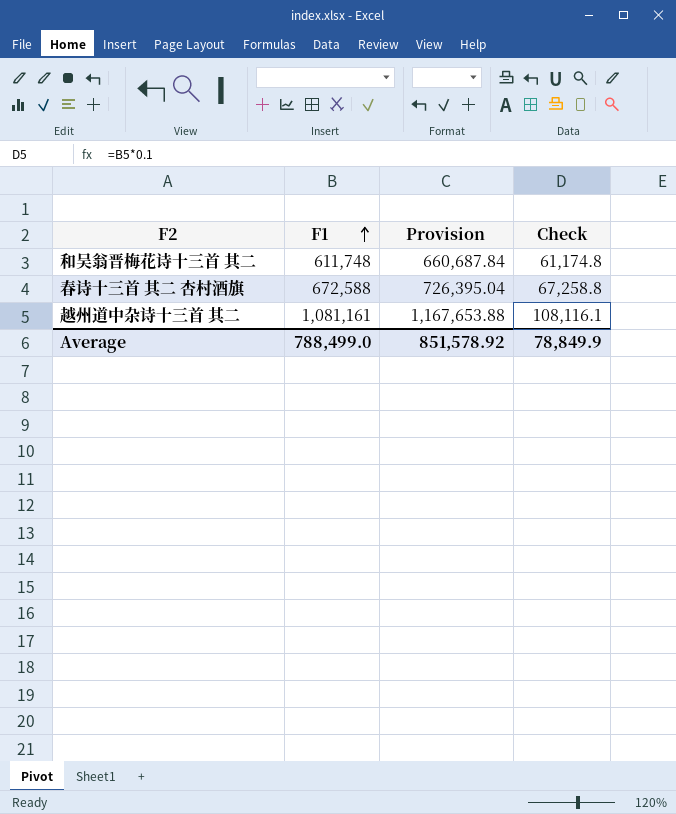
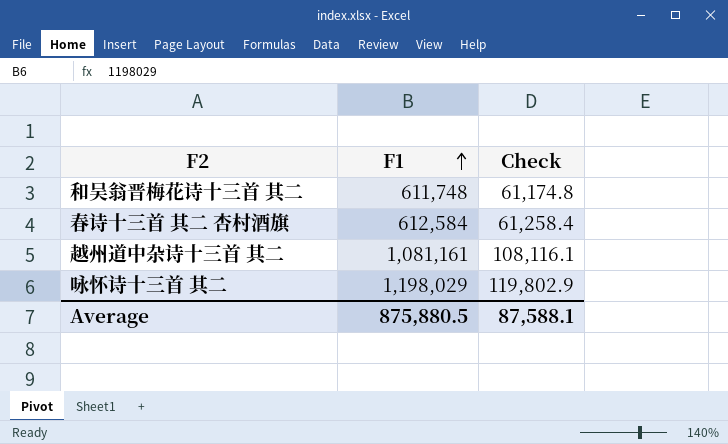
column Provision | formula: [F1] * 1.08 -> none
春诗十三首 其二 杏村酒旗 | F1: 672,588 -> 612,584
春诗十三首 其二 杏村酒旗 | Check: 67,258.8 -> 61,258.4
row 咏怀诗十三首 其二: none -> 1,198,029 | 119,802.9
Average | F1: 788,499.0 -> 875,880.5
Average | Check: 78,849.9 -> 87,588.1

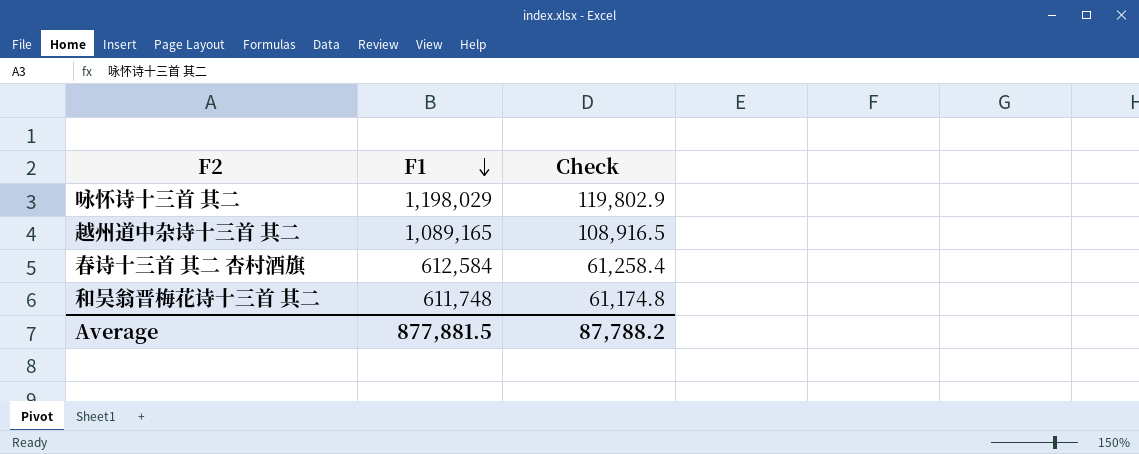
row order: F1 ascending -> F1 descending
越州道中杂诗十三首 其二 | F1: 1,081,161 -> 1,089,165
越州道中杂诗十三首 其二 | Check: 108,116.1 -> 108,916.5
Average | F1: 875,880.5 -> 877,881.5
Average | Check: 87,588.1 -> 87,788.2

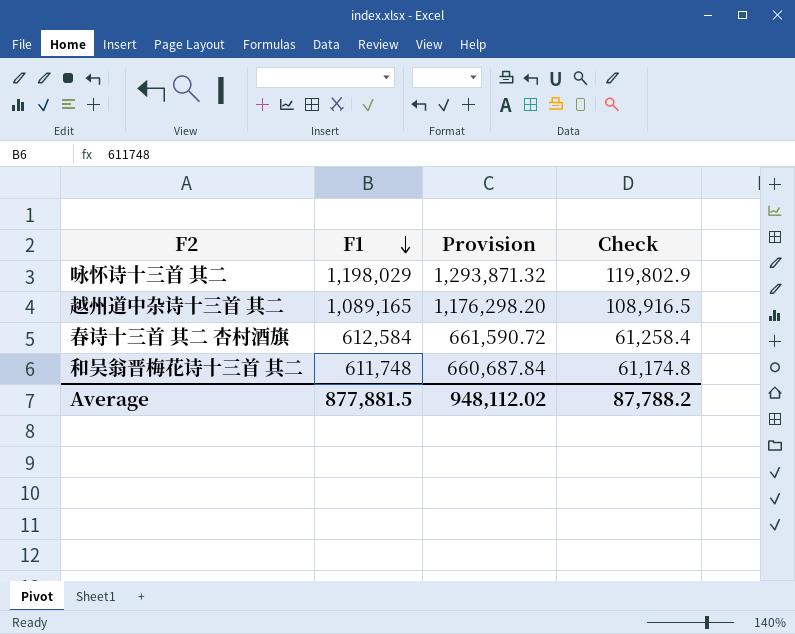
column Provision | formula: none -> [F1] * 1.08

